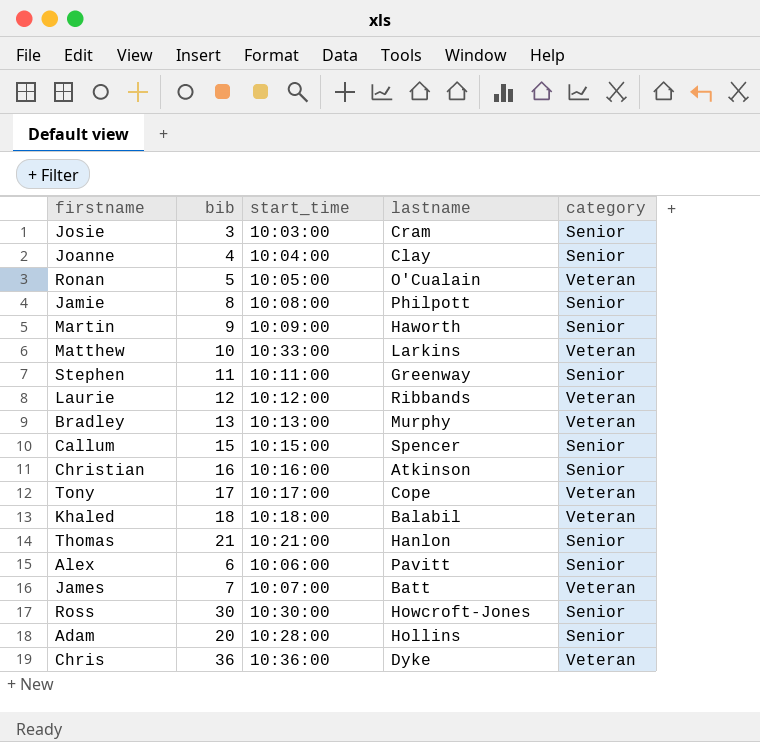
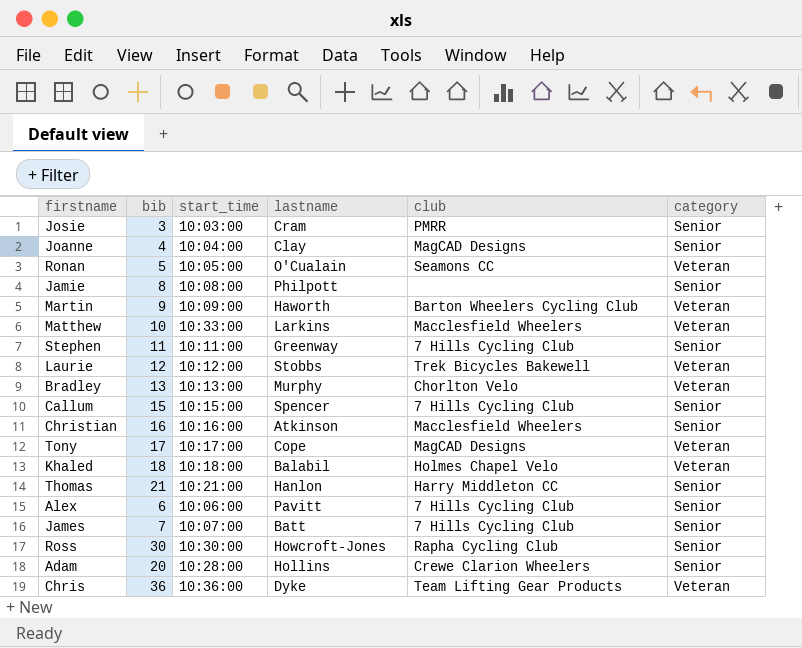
column club | position: none -> 5
Martin | category: Senior -> Veteran
Laurie | lastname: Ribbands -> Stobbs
James | category: Veteran -> Senior

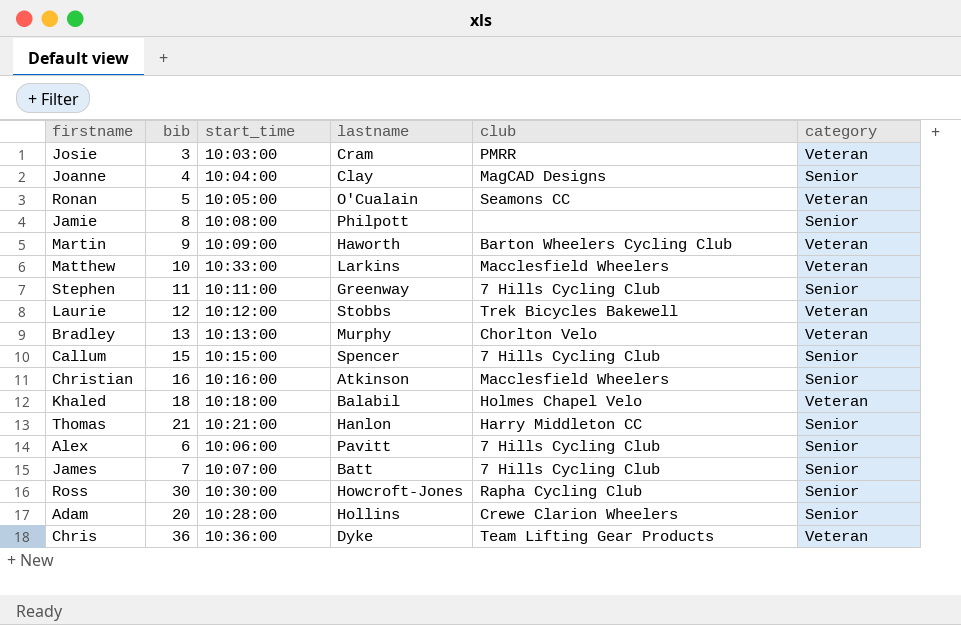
row Tony: 17 | 10:17:00 | Cope | MagCAD Designs | Veteran -> none
Josie | category: Senior -> Veteran

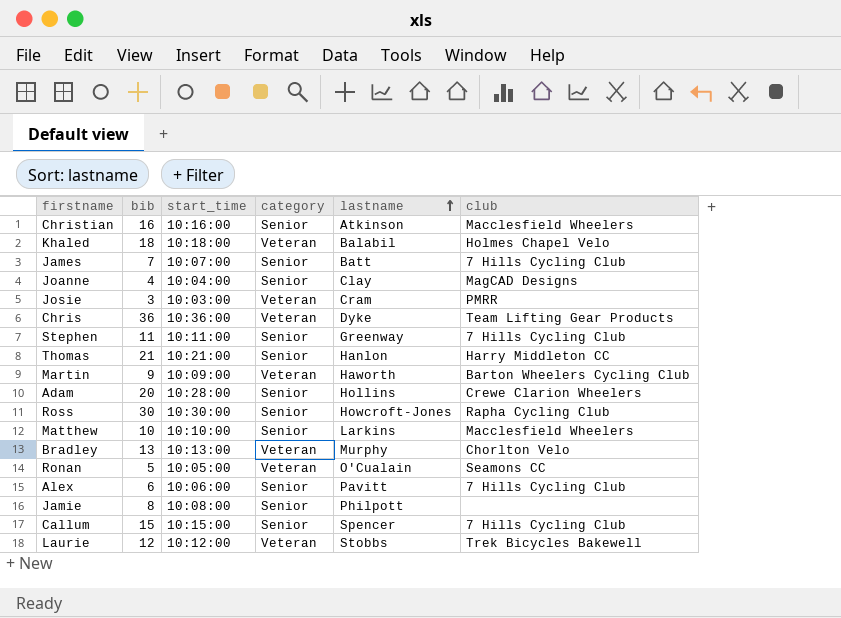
row order: none -> lastname ascending
column category | position: 6 -> 4
Matthew | start_time: 10:33:00 -> 10:10:00
Matthew | category: Veteran -> Senior

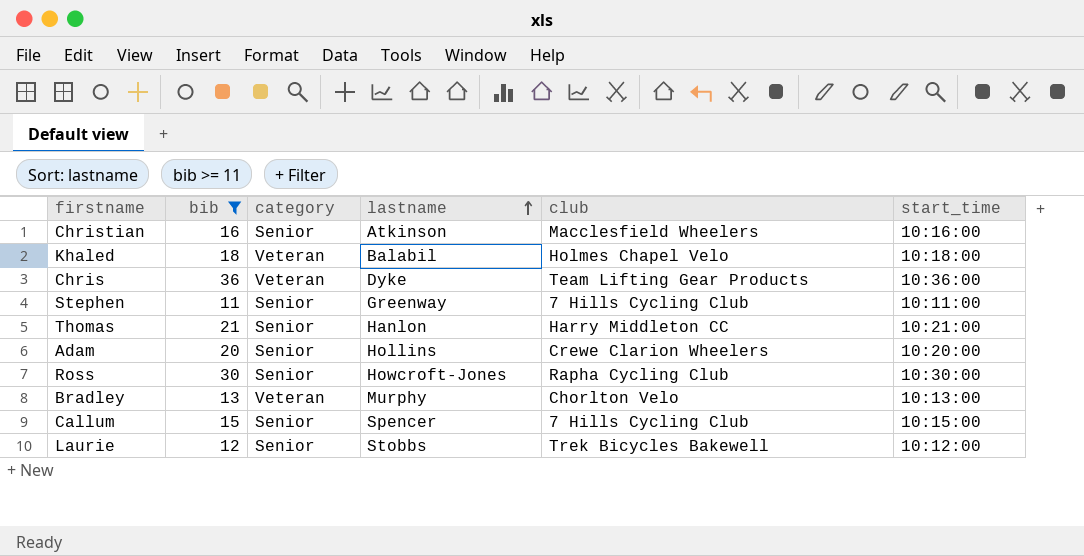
filter: none -> bib >= 11
column start_time | position: 3 -> 6
Adam | start_time: 10:28:00 -> 10:20:00
Laurie | category: Veteran -> Senior

